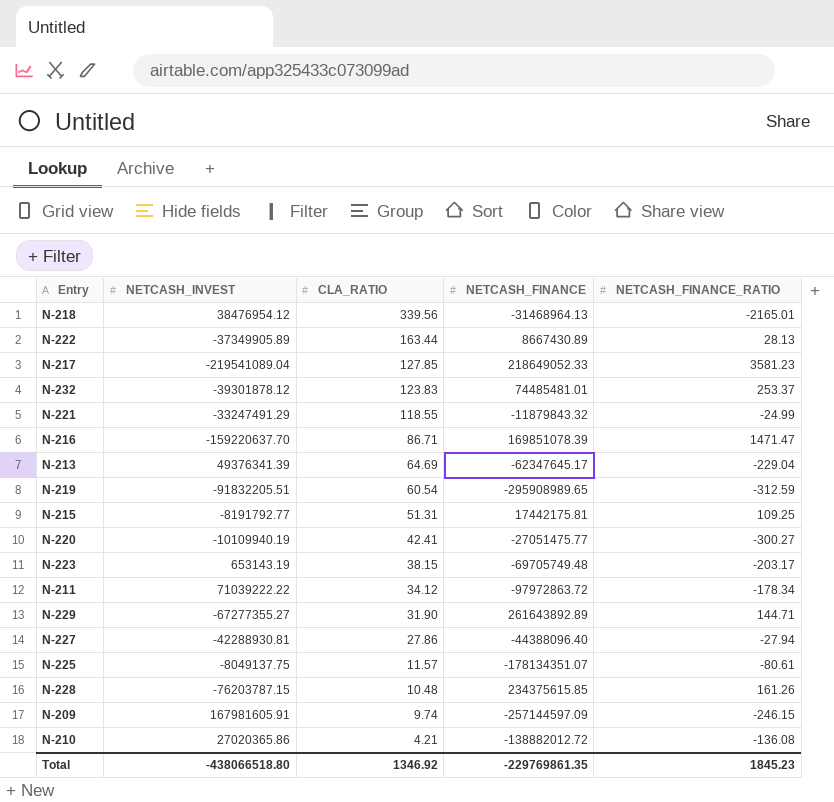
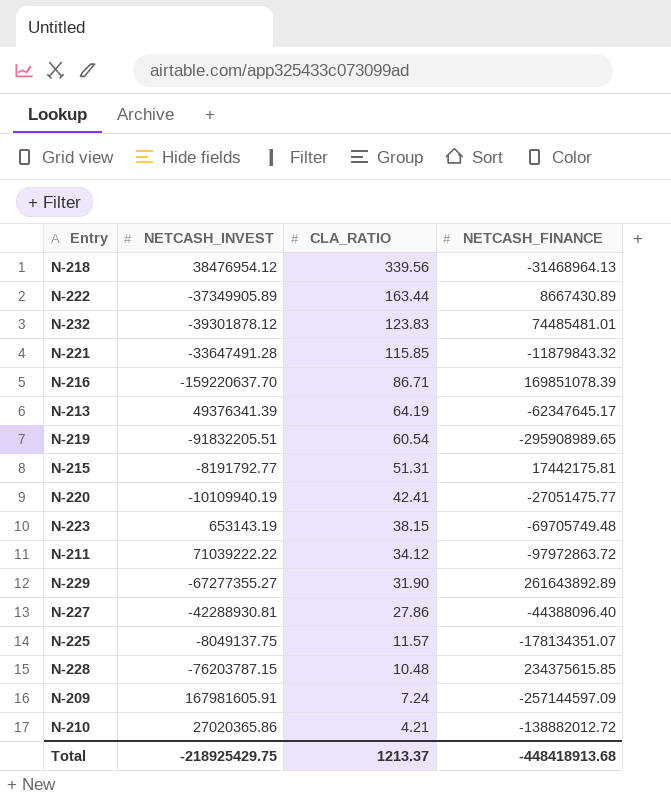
column NETCASH_FINANCE_RATIO | position: 5 -> none
row N-217: -219541089.04 | 127.85 | 218649052.33 | 3581.23 -> none
N-221 | NETCASH_INVEST: -33247491.29 -> -33647491.28
N-221 | CLA_RATIO: 118.55 -> 115.85
N-213 | CLA_RATIO: 64.69 -> 64.19
N-209 | CLA_RATIO: 9.74 -> 7.24
Total | NETCASH_INVEST: -438066518.80 -> -218925429.75
Total | CLA_RATIO: 1346.92 -> 1213.37
Total | NETCASH_FINANCE: -229769861.35 -> -448418913.68

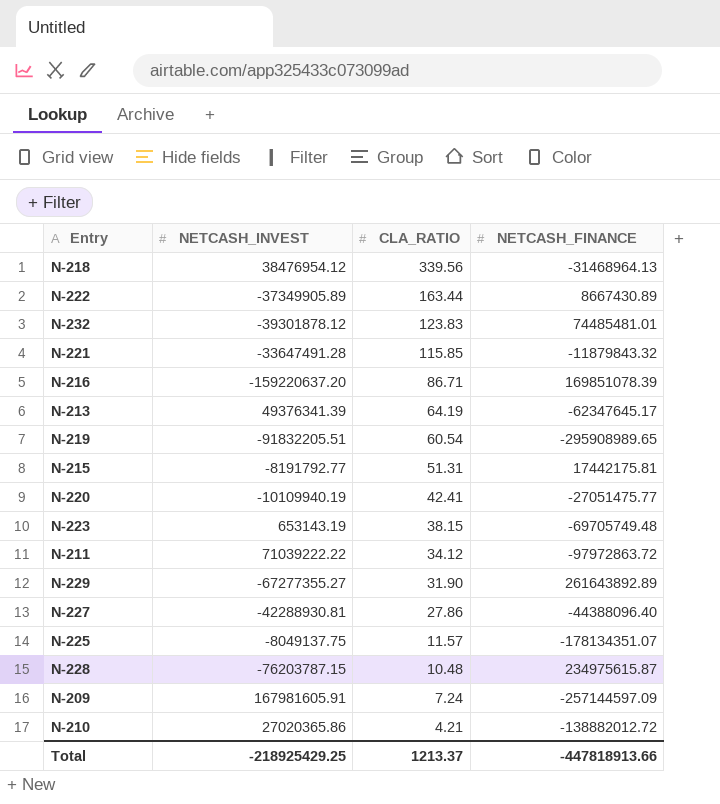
N-216 | NETCASH_INVEST: -159220637.70 -> -159220637.20
N-228 | NETCASH_FINANCE: 234375615.85 -> 234975615.87
Total | NETCASH_INVEST: -218925429.75 -> -218925429.25
Total | NETCASH_FINANCE: -448418913.68 -> -447818913.66

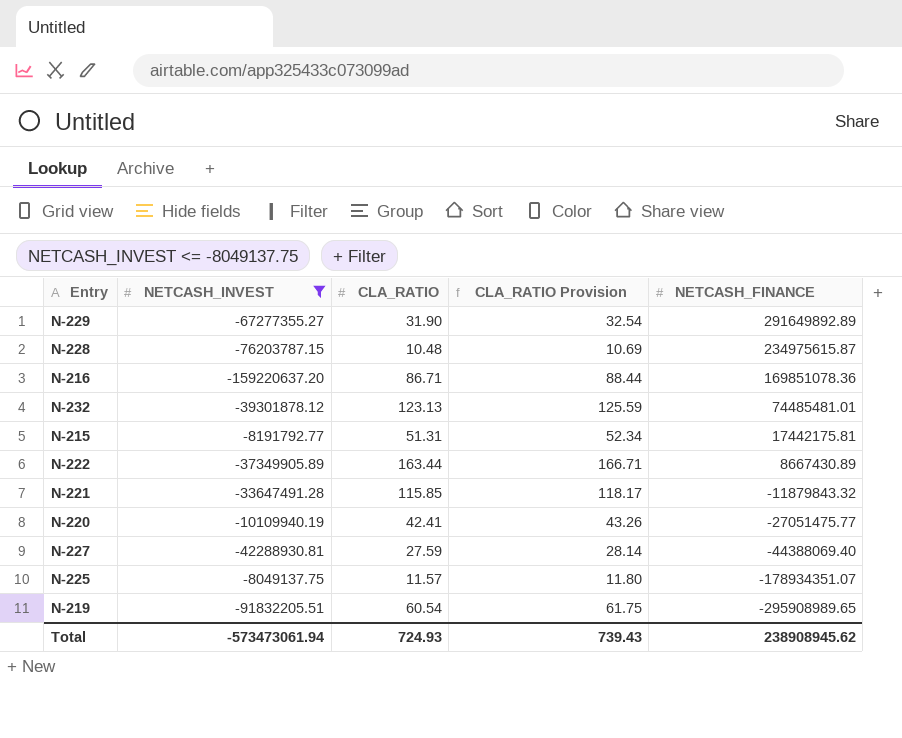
filter: none -> NETCASH_INVEST <= -8049137.75
row order: CLA_RATIO descending -> NETCASH_FINANCE descending
column CLA_RATIO Provision | formula: none -> [CLA_RATIO] * 1.02
N-229 | NETCASH_FINANCE: 261643892.89 -> 291649892.89
N-216 | NETCASH_FINANCE: 169851078.39 -> 169851078.36
N-232 | CLA_RATIO: 123.83 -> 123.13
N-227 | CLA_RATIO: 27.86 -> 27.59
N-227 | NETCASH_FINANCE: -44388096.40 -> -44388069.40
N-225 | NETCASH_FINANCE: -178134351.07 -> -178934351.07
Total | NETCASH_INVEST: -218925429.25 -> -573473061.94
Total | CLA_RATIO: 1213.37 -> 724.93
Total | NETCASH_FINANCE: -447818913.66 -> 238908945.62

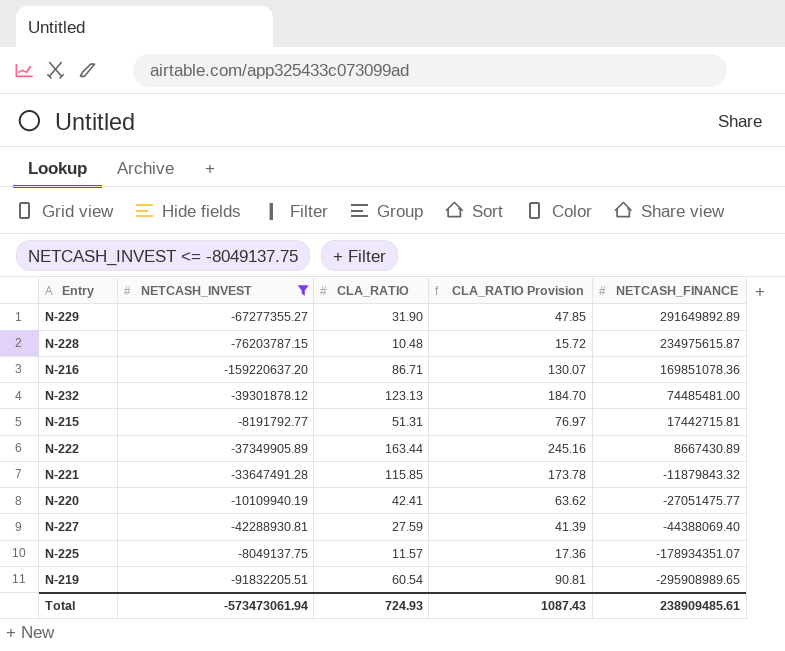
column CLA_RATIO Provision | formula: [CLA_RATIO] * 1.02 -> [CLA_RATIO] * 1.5
N-232 | NETCASH_FINANCE: 74485481.01 -> 74485481.00
N-215 | NETCASH_FINANCE: 17442175.81 -> 17442715.81
Total | CLA_RATIO Provision: 739.43 -> 1087.43
Total | NETCASH_FINANCE: 238908945.62 -> 238909485.61

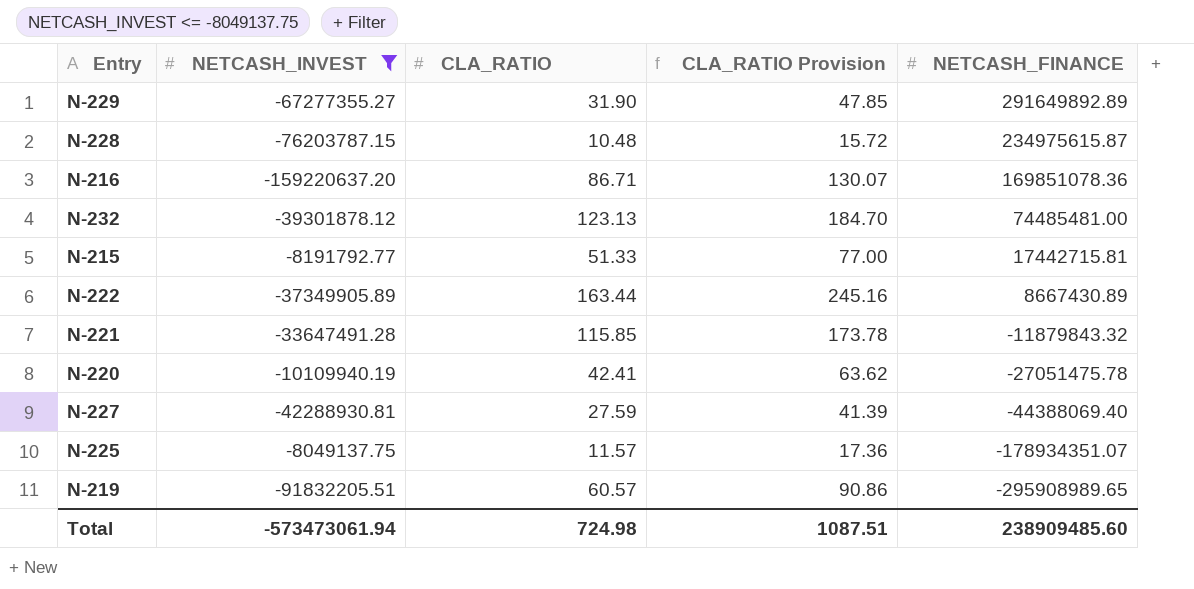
N-215 | CLA_RATIO: 51.31 -> 51.33
N-215 | CLA_RATIO Provision: 76.97 -> 77.00
N-220 | NETCASH_FINANCE: -27051475.77 -> -27051475.78
N-219 | CLA_RATIO: 60.54 -> 60.57
N-219 | CLA_RATIO Provision: 90.81 -> 90.86
Total | CLA_RATIO: 724.93 -> 724.98
Total | CLA_RATIO Provision: 1087.43 -> 1087.51
Total | NETCASH_FINANCE: 238909485.61 -> 238909485.60

